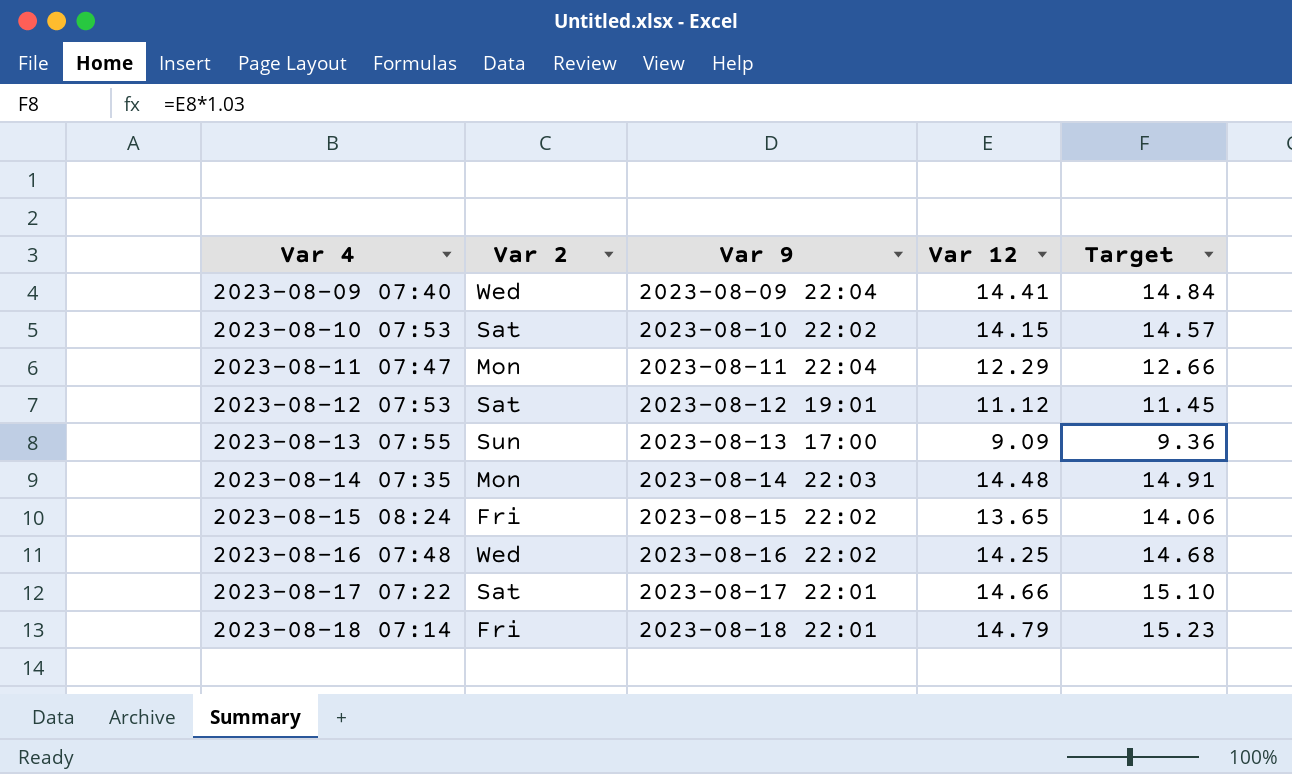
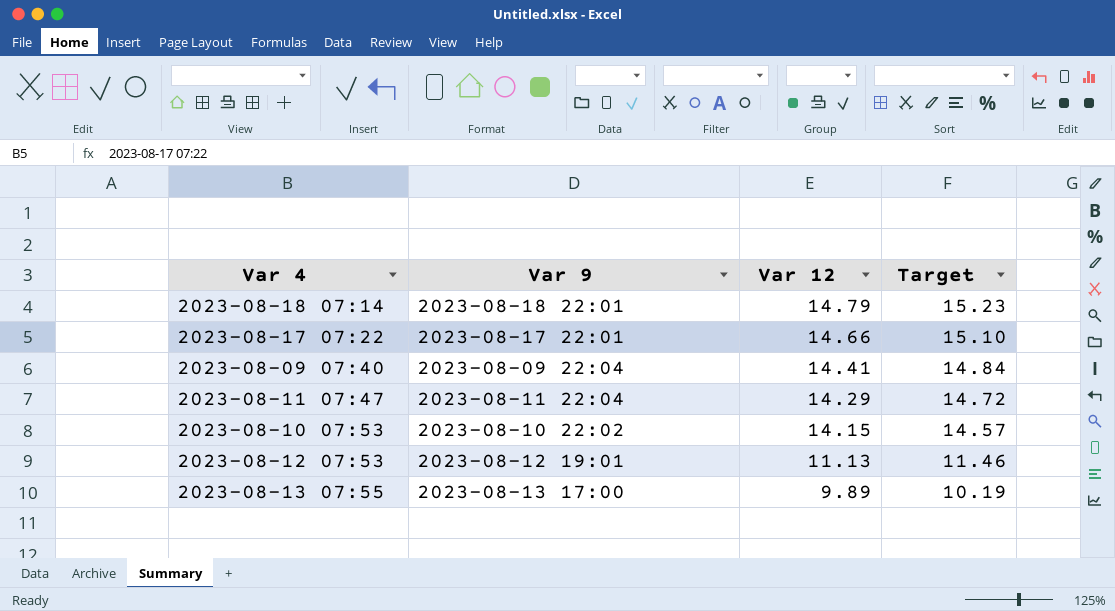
row order: Var 4 ascending -> Var 12 descending
column Var 2 | position: 2 -> none
row 2023-08-14 07:35: Mon | 2023-08-14 22:03 | 14.48 | 14.91 -> none
row 2023-08-15 08:24: Fri | 2023-08-15 22:02 | 13.65 | 14.06 -> none
row 2023-08-16 07:48: Wed | 2023-08-16 22:02 | 14.25 | 14.68 -> none
2023-08-11 07:47 | Var 12: 12.29 -> 14.29
2023-08-11 07:47 | Target: 12.66 -> 14.72
2023-08-12 07:53 | Var 12: 11.12 -> 11.13
2023-08-12 07:53 | Target: 11.45 -> 11.46
2023-08-13 07:55 | Var 12: 9.09 -> 9.89
2023-08-13 07:55 | Target: 9.36 -> 10.19

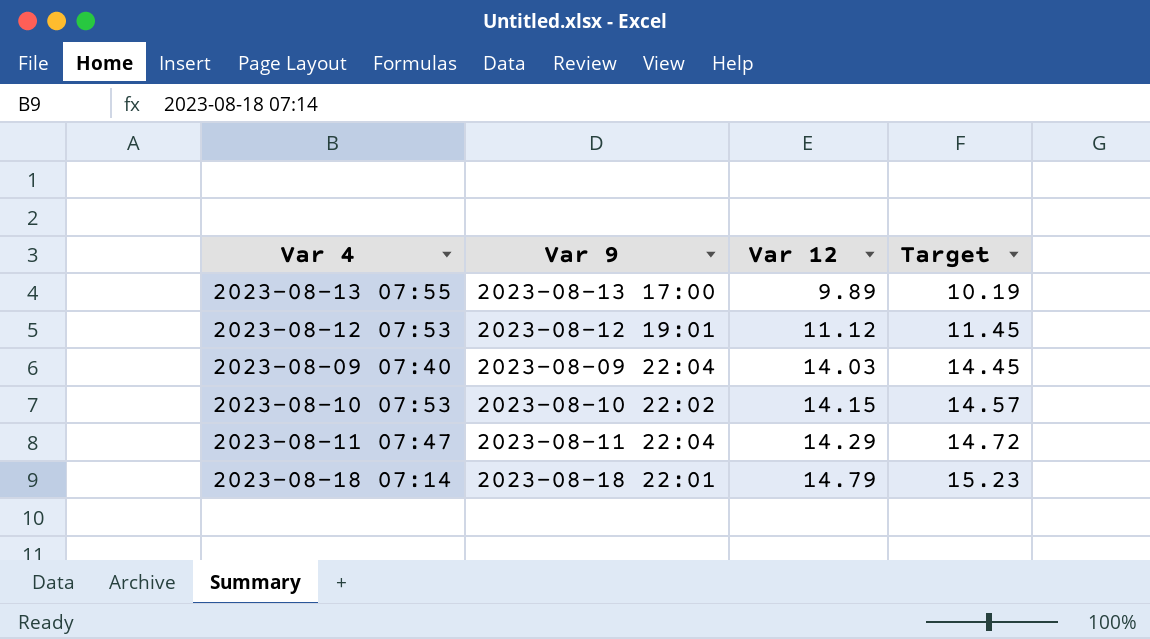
row order: Var 12 descending -> Var 12 ascending
row 2023-08-17 07:22: 2023-08-17 22:01 | 14.66 | 15.10 -> none
2023-08-12 07:53 | Var 12: 11.13 -> 11.12
2023-08-12 07:53 | Target: 11.46 -> 11.45
2023-08-09 07:40 | Var 12: 14.41 -> 14.03
2023-08-09 07:40 | Target: 14.84 -> 14.45

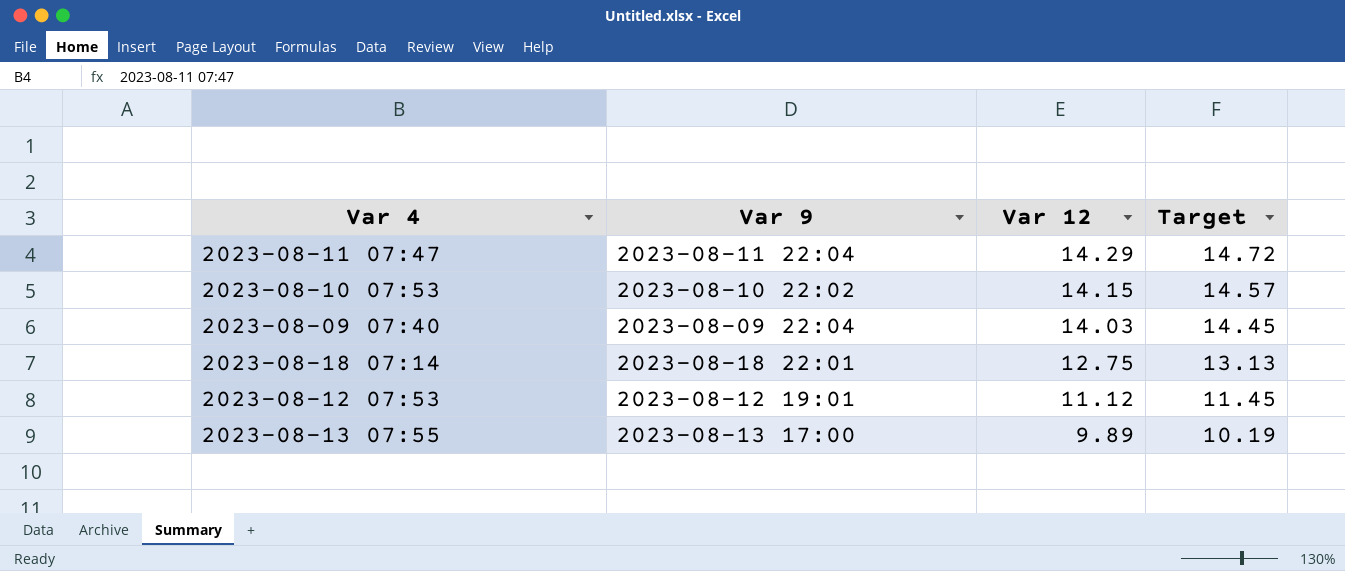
row order: Var 12 ascending -> Var 12 descending
2023-08-18 07:14 | Var 12: 14.79 -> 12.75
2023-08-18 07:14 | Target: 15.23 -> 13.13

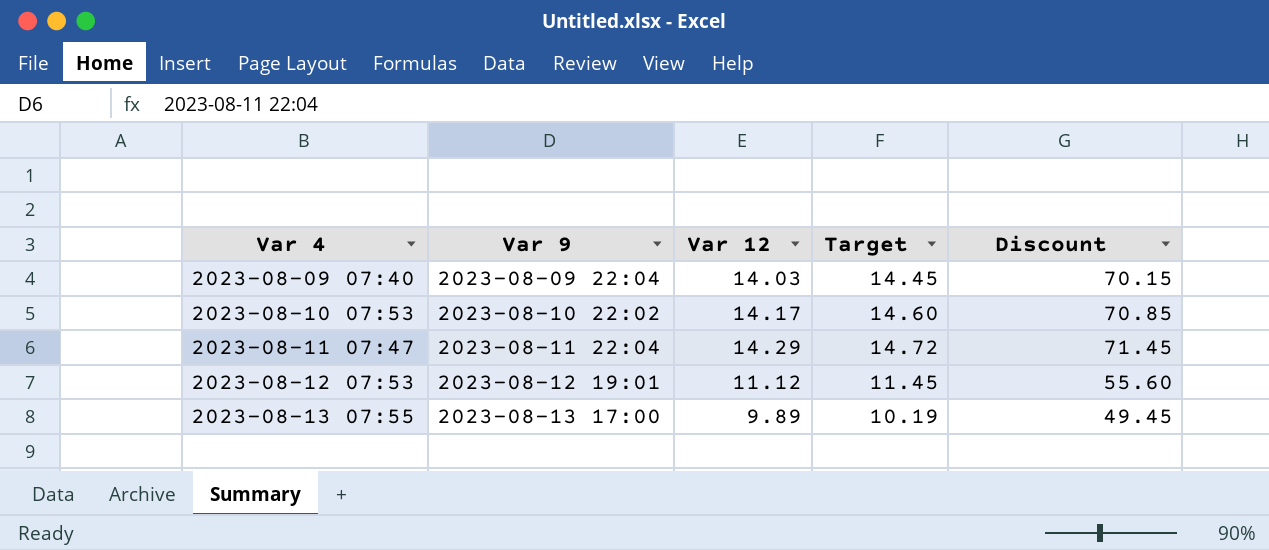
row order: Var 12 descending -> Var 4 ascending
column Discount | formula: none -> [Var 12] * 5
row 2023-08-18 07:14: 2023-08-18 22:01 | 12.75 | 13.13 -> none
2023-08-10 07:53 | Var 12: 14.15 -> 14.17
2023-08-10 07:53 | Target: 14.57 -> 14.60

